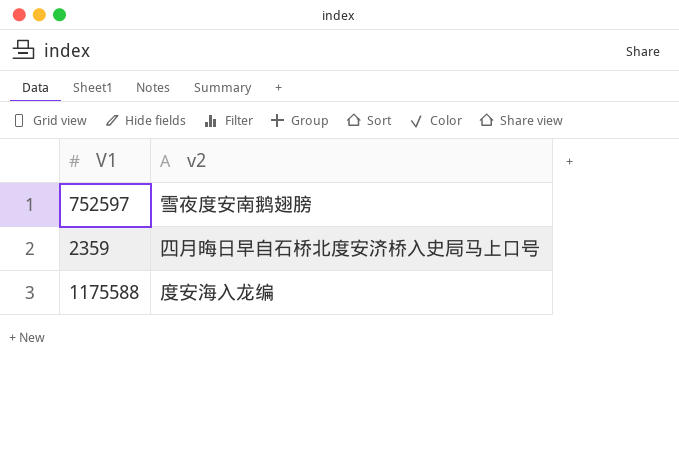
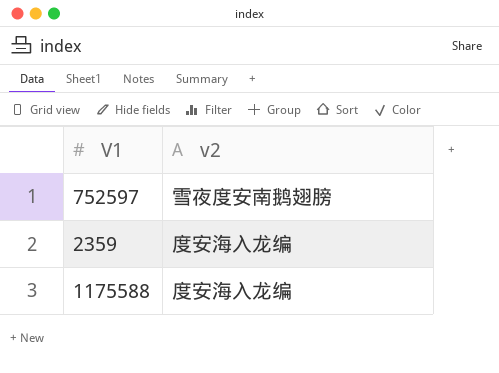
2359 | v2: 四月晦日早自石桥北度安济桥入史局马上口号 -> 度安海入龙编

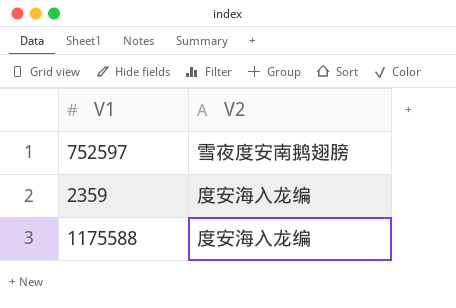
column name: v2 -> V2

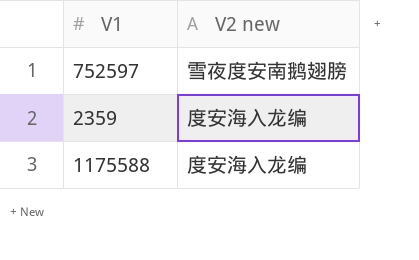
column name: V2 -> V2 new

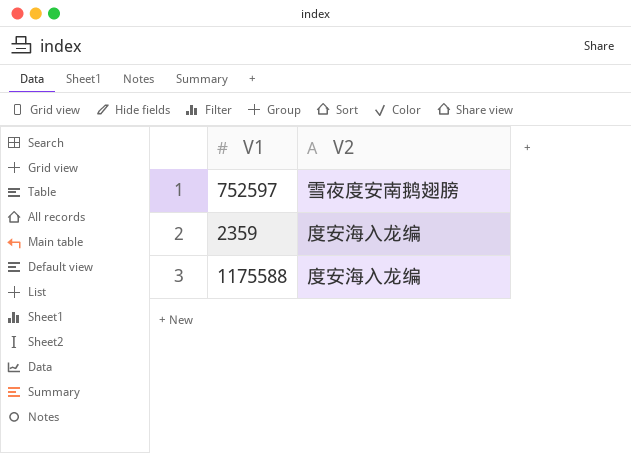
column name: V2 new -> V2

